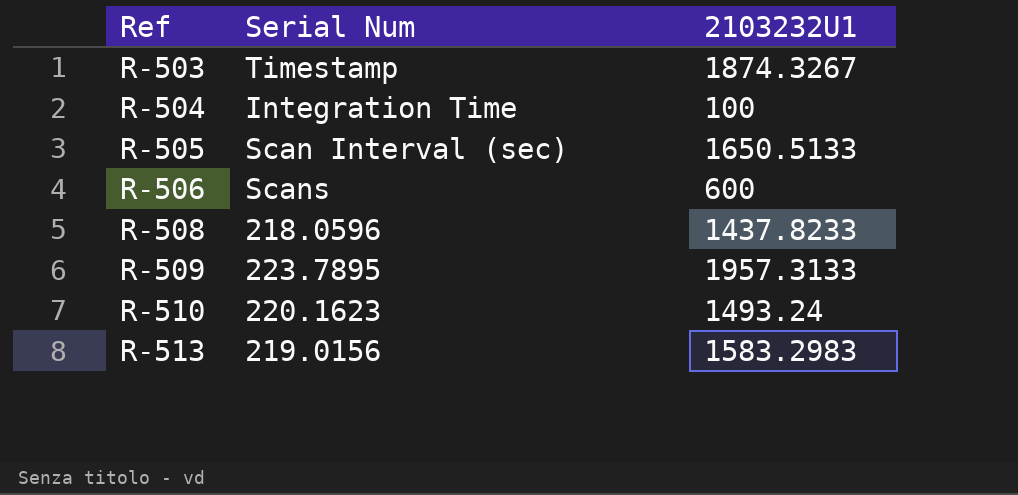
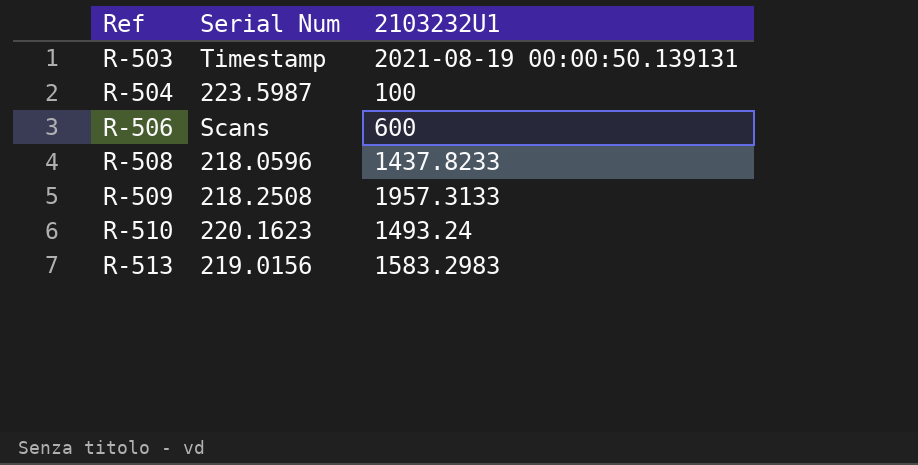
row R-505: Scan Interval (sec) | 1650.5133 -> none
R-503 | 2103232U1: 1874.3267 -> 2021-08-19 00:00:50.139131
R-504 | Serial Num: Integration Time -> 223.5987
R-509 | Serial Num: 223.7895 -> 218.2508

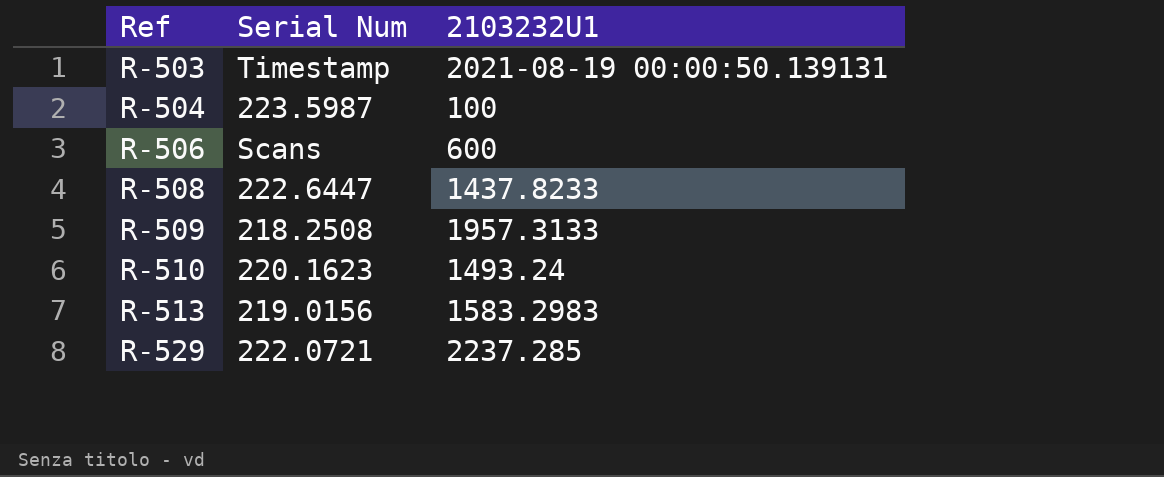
R-508 | Serial Num: 218.0596 -> 222.6447
row R-529: none -> 222.0721 | 2237.285

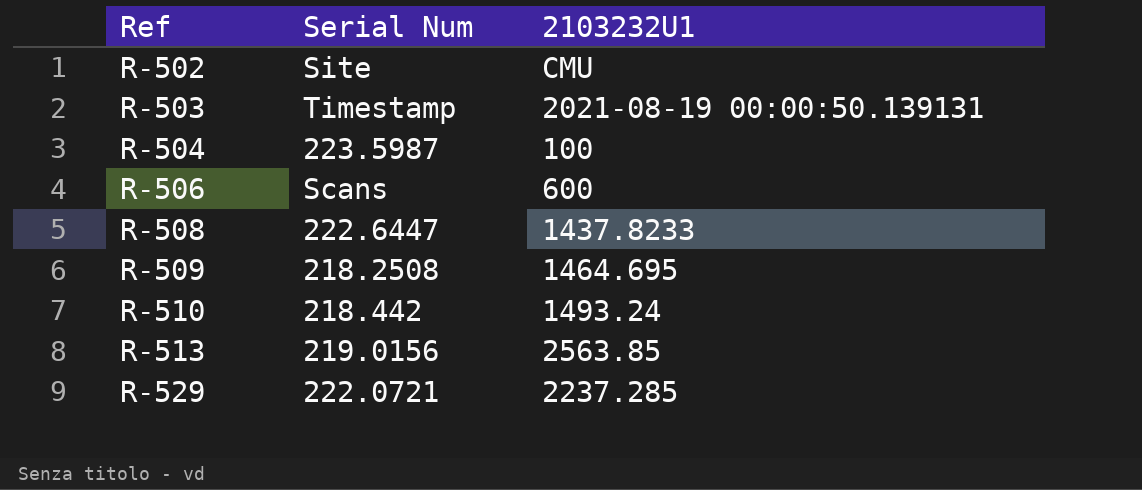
row R-502: none -> Site | CMU
R-509 | 2103232U1: 1957.3133 -> 1464.695
R-510 | Serial Num: 220.1623 -> 218.442
R-513 | 2103232U1: 1583.2983 -> 2563.85

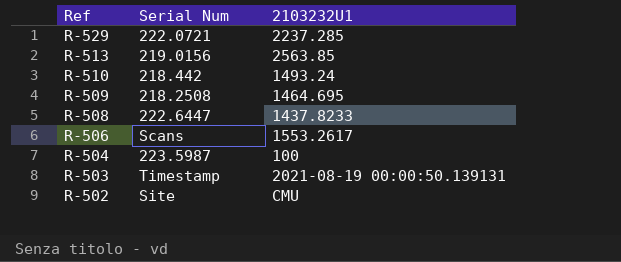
row order: Ref ascending -> Ref descending
R-506 | 2103232U1: 600 -> 1553.2617

